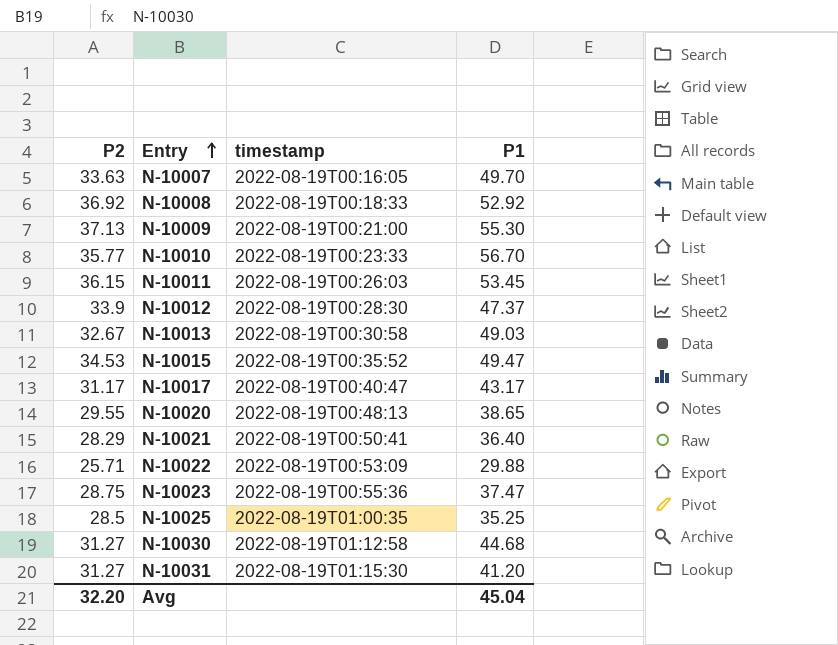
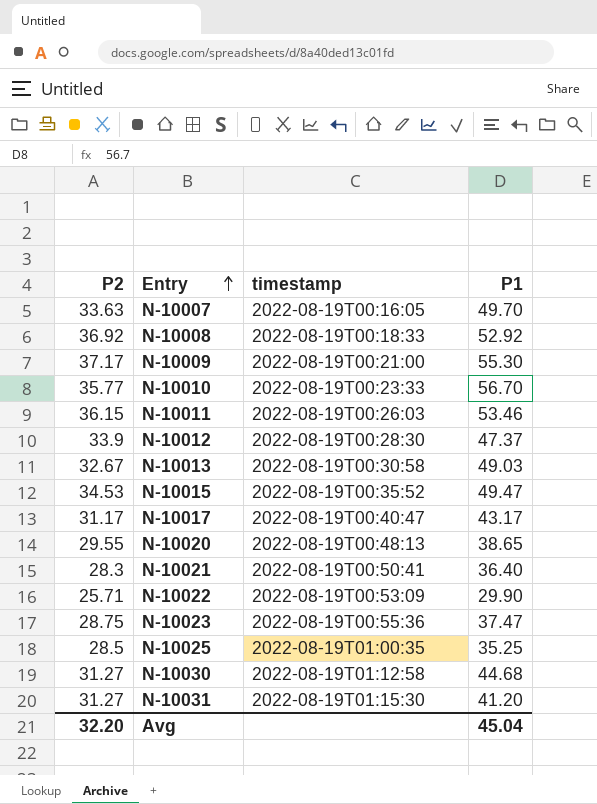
N-10009 | P2: 37.13 -> 37.17
N-10011 | P1: 53.45 -> 53.46
N-10021 | P2: 28.29 -> 28.3
N-10022 | P1: 29.88 -> 29.90

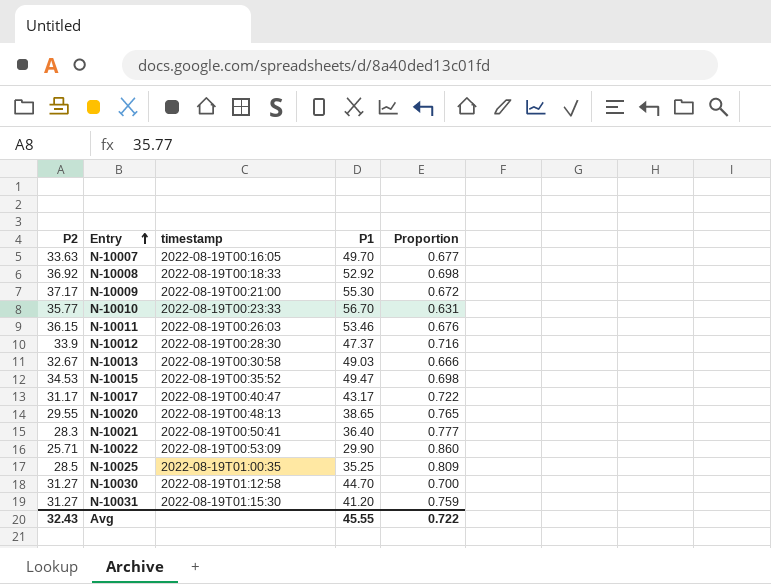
column Proportion | formula: none -> [P2] / [P1]
row N-10023: 28.75 | 2022-08-19T00:55:36 | 37.47 -> none
N-10030 | P1: 44.68 -> 44.70
Avg | P2: 32.20 -> 32.43
Avg | P1: 45.04 -> 45.55

